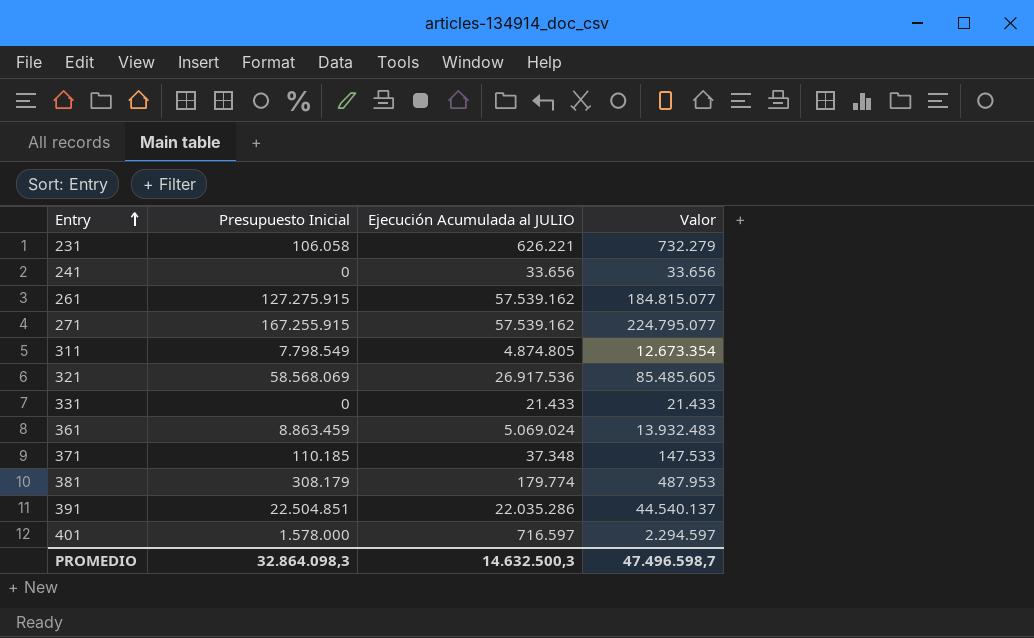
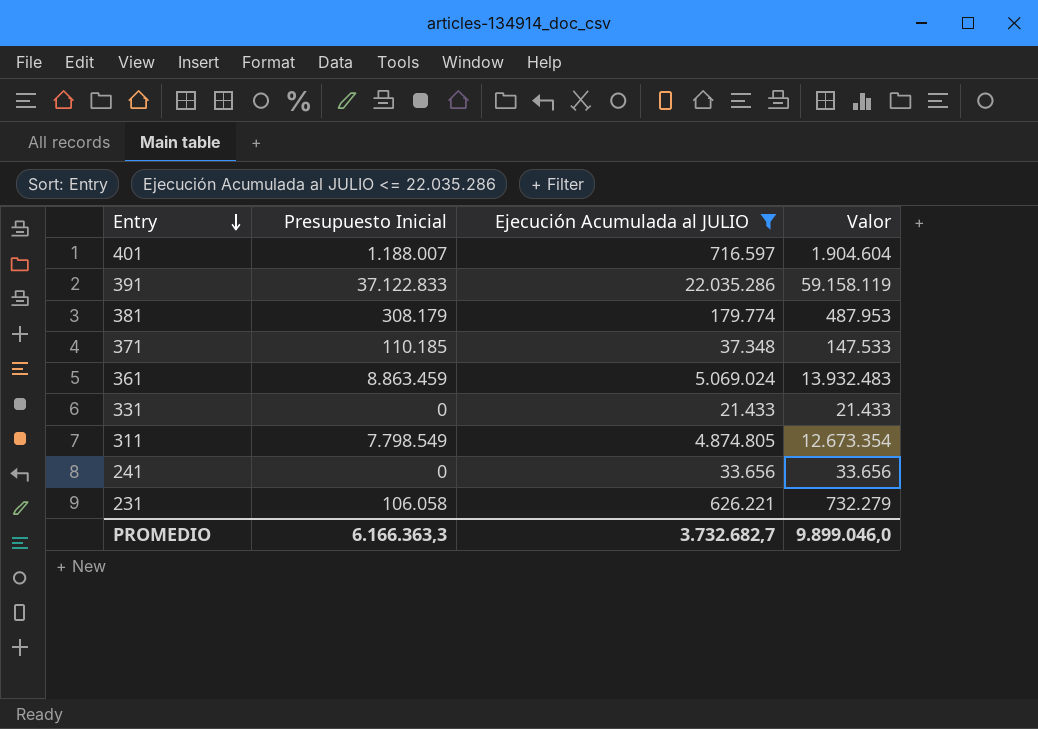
filter: none -> Ejecución Acumulada al JULIO <= 22.035.286
row order: Entry ascending -> Entry descending
401 | Presupuesto Inicial: 1.578.000 -> 1.188.007
401 | Valor: 2.294.597 -> 1.904.604
391 | Presupuesto Inicial: 22.504.851 -> 37.122.833
391 | Valor: 44.540.137 -> 59.158.119
PROMEDIO | Presupuesto Inicial: 32.864.098,3 -> 6.166.363,3
PROMEDIO | Ejecución Acumulada al JULIO: 14.632.500,3 -> 3.732.682,7
PROMEDIO | Valor: 47.496.598,7 -> 9.899.046,0

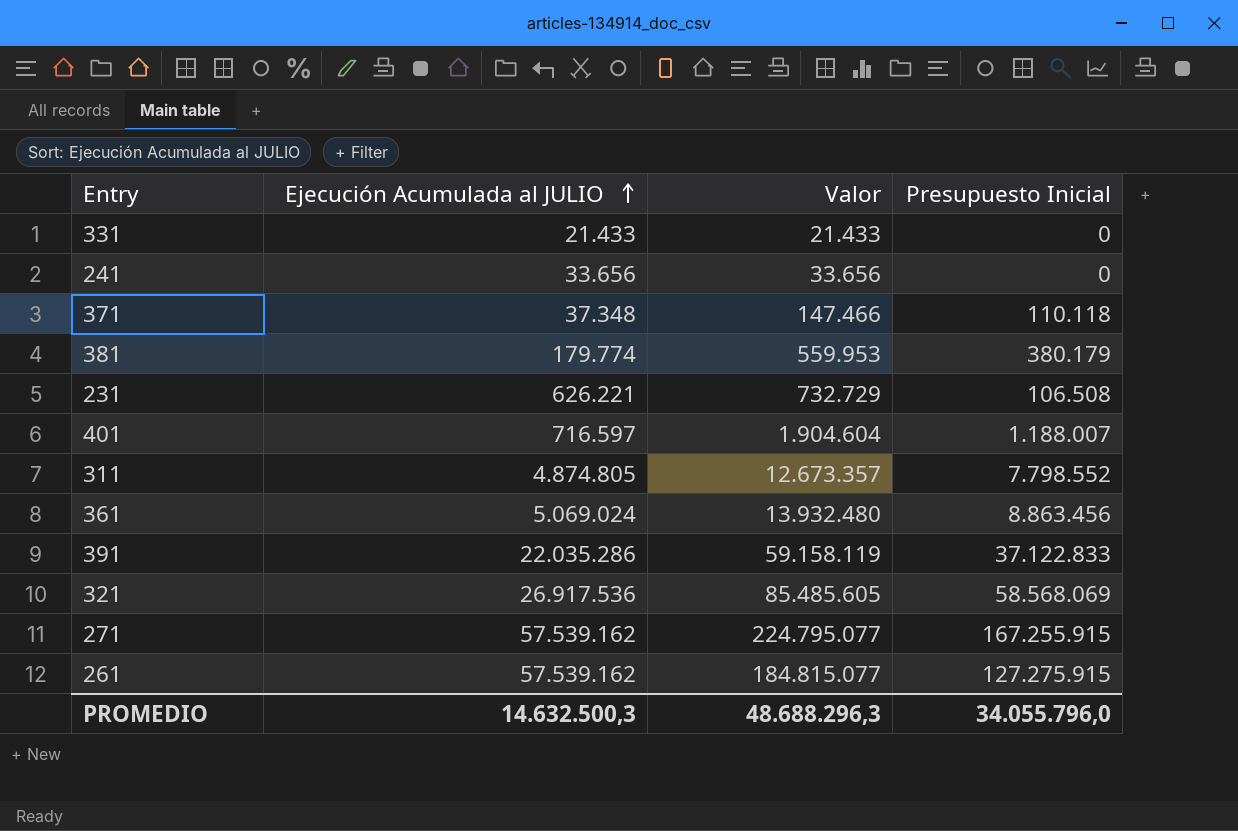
filter: Ejecución Acumulada al JULIO <= 22.035.286 -> none
row order: Entry descending -> Ejecución Acumulada al JULIO ascending
column Presupuesto Inicial | position: 2 -> 4
371 | Valor: 147.533 -> 147.466
371 | Presupuesto Inicial: 110.185 -> 110.118
381 | Valor: 487.953 -> 559.953
381 | Presupuesto Inicial: 308.179 -> 380.179
231 | Valor: 732.279 -> 732.729
231 | Presupuesto Inicial: 106.058 -> 106.508
311 | Valor: 12.673.354 -> 12.673.357
311 | Presupuesto Inicial: 7.798.549 -> 7.798.552
361 | Valor: 13.932.483 -> 13.932.480
361 | Presupuesto Inicial: 8.863.459 -> 8.863.456
PROMEDIO | Ejecución Acumulada al JULIO: 3.732.682,7 -> 14.632.500,3
PROMEDIO | Valor: 9.899.046,0 -> 48.688.296,3
PROMEDIO | Presupuesto Inicial: 6.166.363,3 -> 34.055.796,0

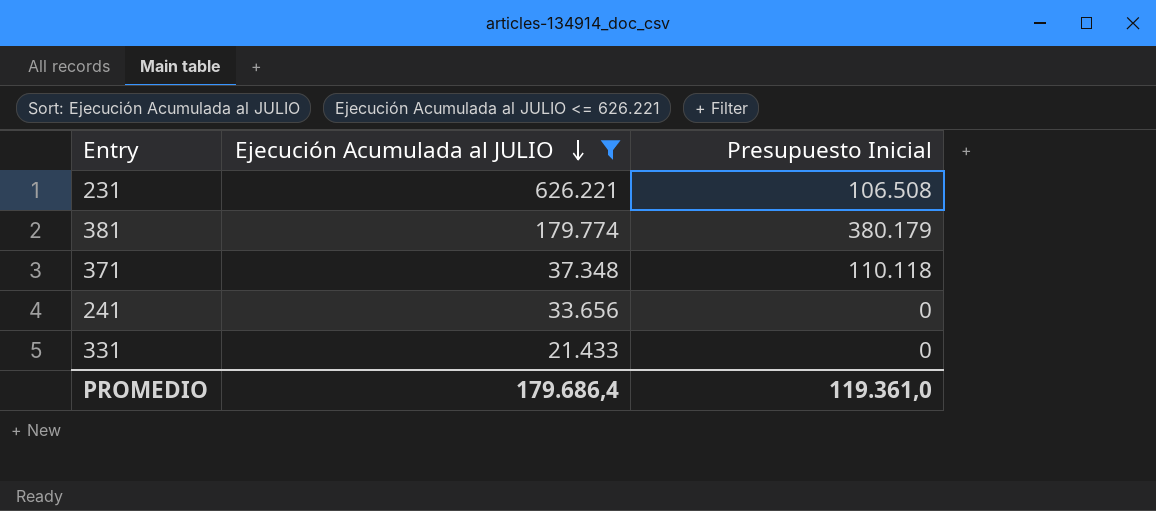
filter: none -> Ejecución Acumulada al JULIO <= 626.221
row order: Ejecución Acumulada al JULIO ascending -> Ejecución Acumulada al JULIO descending
column Valor | formula: [Ejecución Acumulada al JULIO] + [Presupuesto Inicial] -> none
PROMEDIO | Ejecución Acumulada al JULIO: 14.632.500,3 -> 179.686,4
PROMEDIO | Presupuesto Inicial: 34.055.796,0 -> 119.361,0

